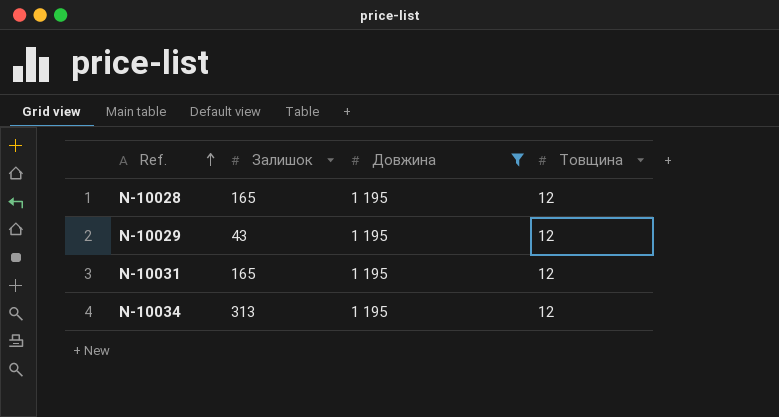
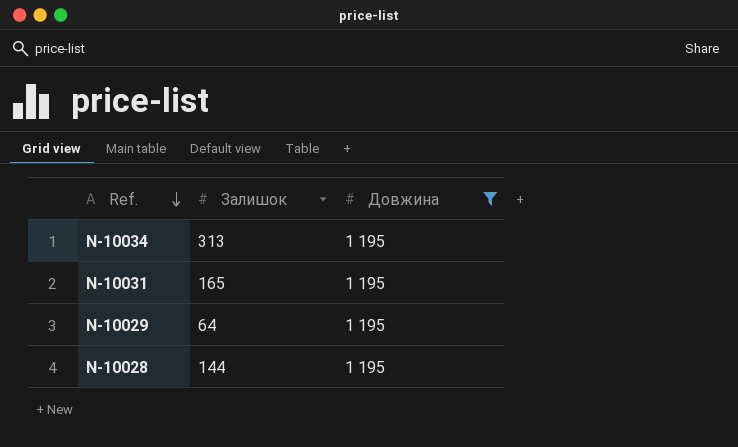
row order: Ref. ascending -> Ref. descending
column Товщина | position: 4 -> none
N-10029 | Залишок: 43 -> 64
N-10028 | Залишок: 165 -> 144

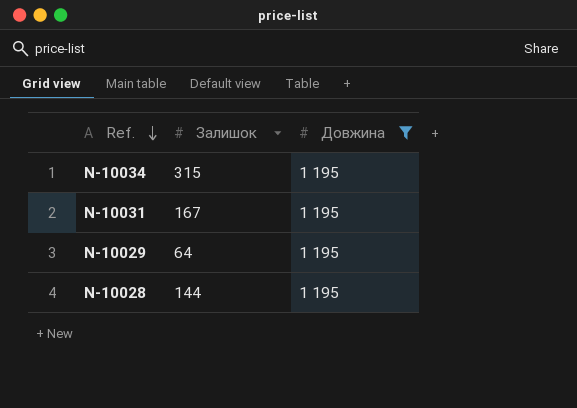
N-10034 | Залишок: 313 -> 315
N-10031 | Залишок: 165 -> 167

